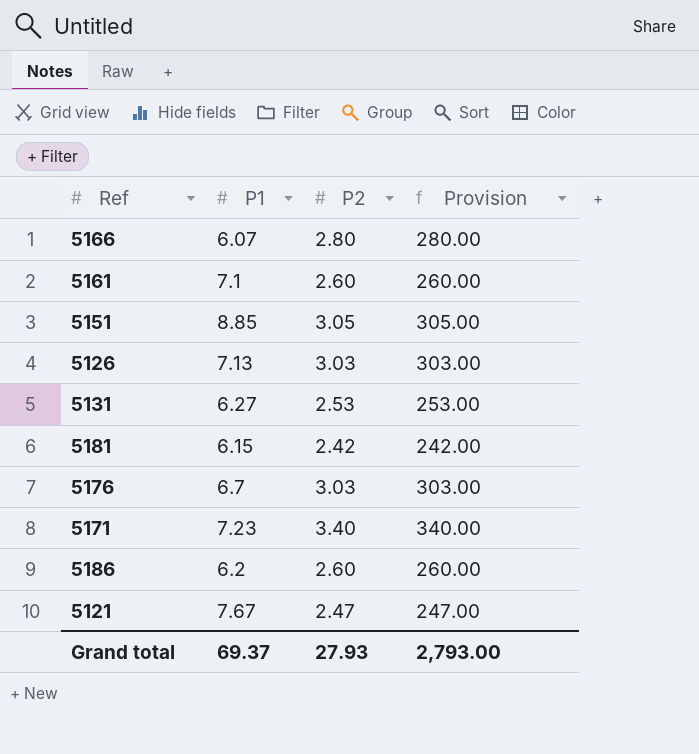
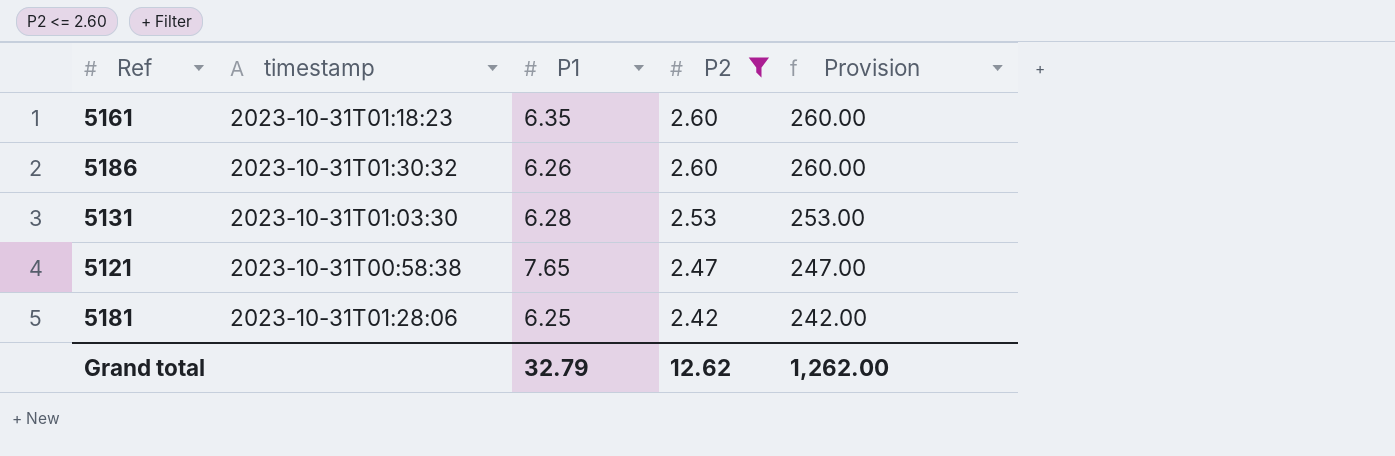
filter: none -> P2 <= 2.60
row order: none -> P2 descending
column timestamp | position: none -> 2
5161 | P1: 7.1 -> 6.35
5186 | P1: 6.2 -> 6.26
5131 | P1: 6.27 -> 6.28
5121 | P1: 7.67 -> 7.65
5181 | P1: 6.15 -> 6.25
Grand total | P1: 69.37 -> 32.79
Grand total | P2: 27.93 -> 12.62
Grand total | Provision: 2,793.00 -> 1,262.00

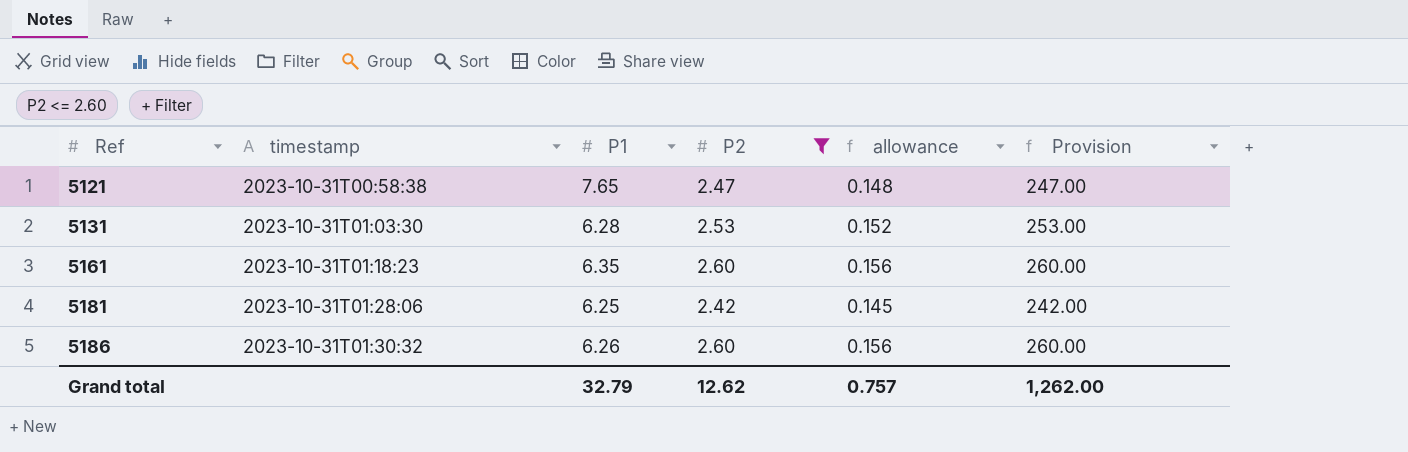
row order: P2 descending -> Ref ascending
column allowance | formula: none -> [P2] * 0.06

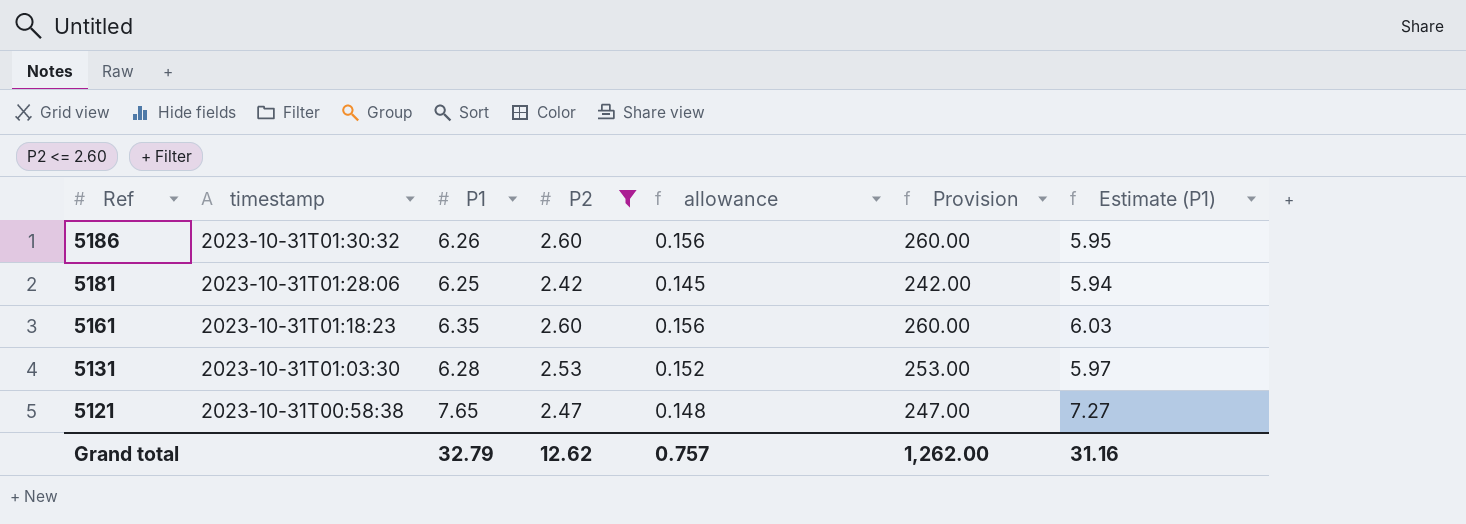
row order: Ref ascending -> Ref descending
column Estimate (P1) | formula: none -> [P1] * 0.95

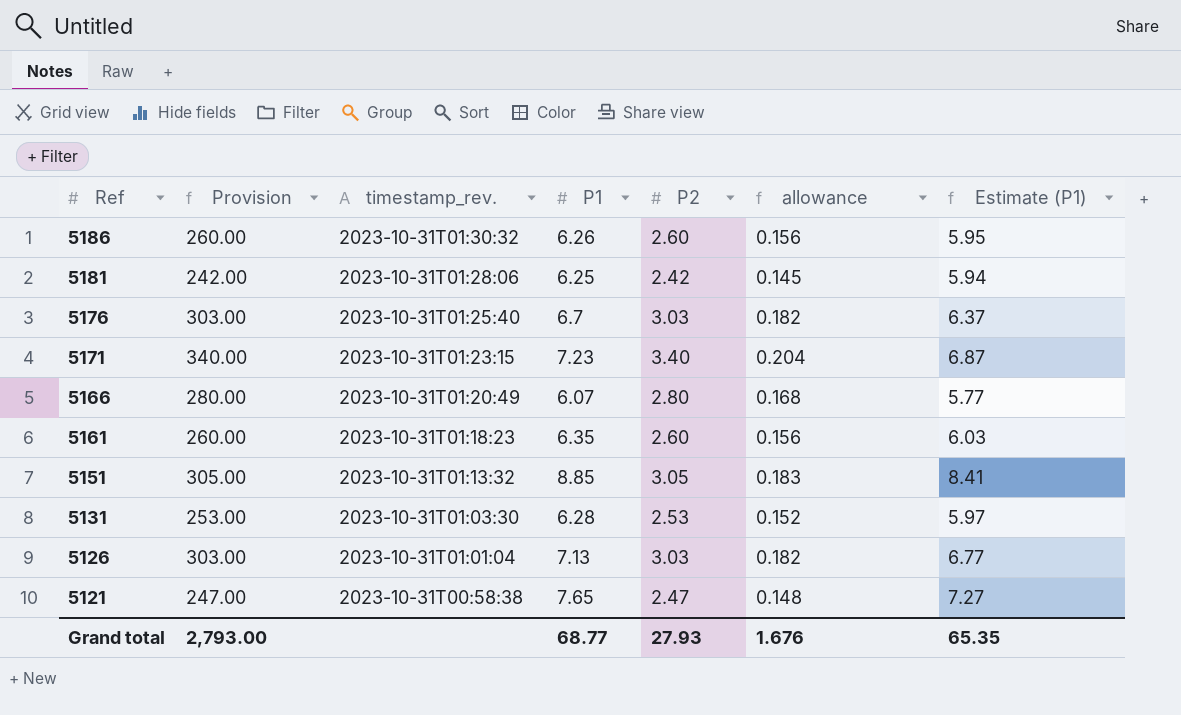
filter: P2 <= 2.60 -> none
column Provision | position: 6 -> 2
column name: timestamp -> timestamp_rev.
Grand total | Provision: 1,262.00 -> 2,793.00
Grand total | P1: 32.79 -> 68.77
Grand total | P2: 12.62 -> 27.93
Grand total | allowance: 0.757 -> 1.676
Grand total | Estimate (P1): 31.16 -> 65.35

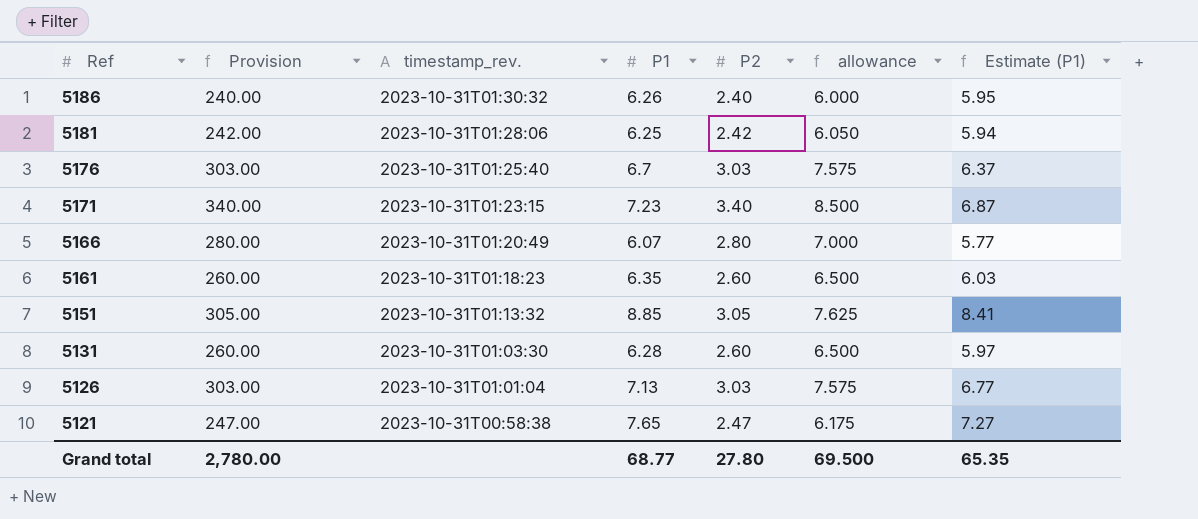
column allowance | formula: [P2] * 0.06 -> [P2] * 2.5
5186 | Provision: 260.00 -> 240.00
5186 | P2: 2.60 -> 2.40
5131 | Provision: 253.00 -> 260.00
5131 | P2: 2.53 -> 2.60
Grand total | Provision: 2,793.00 -> 2,780.00
Grand total | P2: 27.93 -> 27.80
Grand total | allowance: 1.676 -> 69.500

